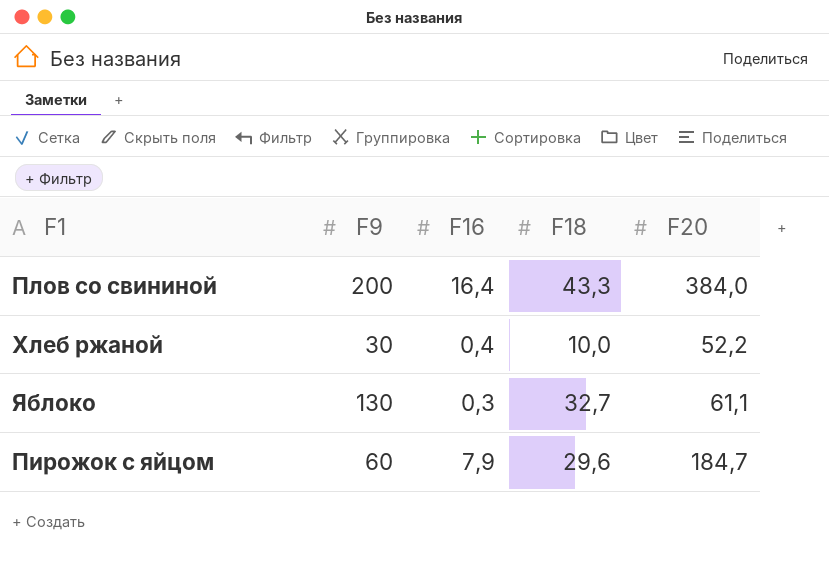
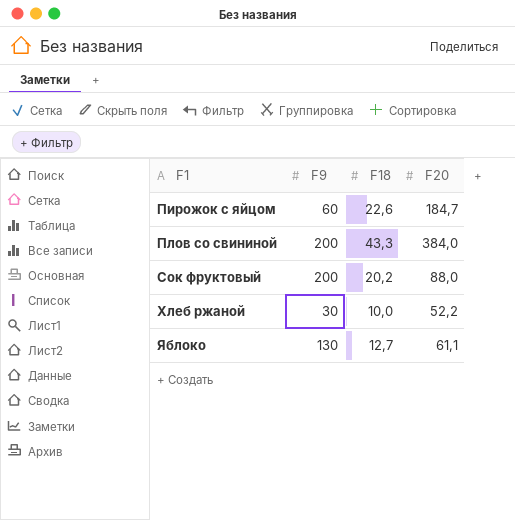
row order: none -> F1 ascending
column F16 | position: 3 -> none
Пирожок с яйцом | F18: 29,6 -> 22,6
row Сок фруктовый: none -> 200 | 20,2 | 88,0
Яблоко | F18: 32,7 -> 12,7

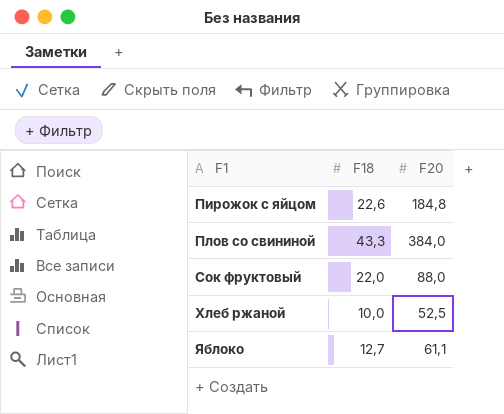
column F9 | position: 2 -> none
Пирожок с яйцом | F20: 184,7 -> 184,8
Сок фруктовый | F18: 20,2 -> 22,0
Хлеб ржаной | F20: 52,2 -> 52,5

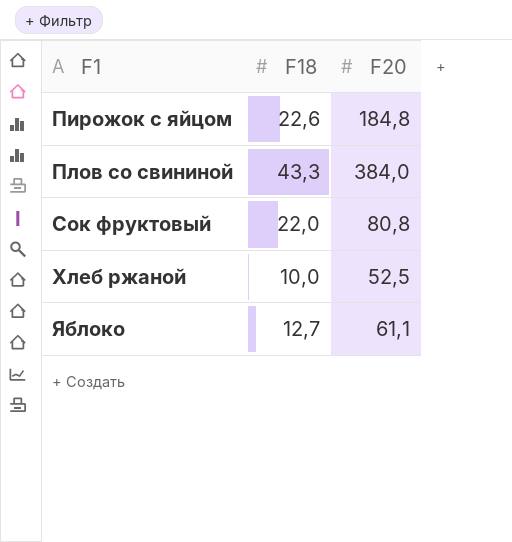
Сок фруктовый | F20: 88,0 -> 80,8

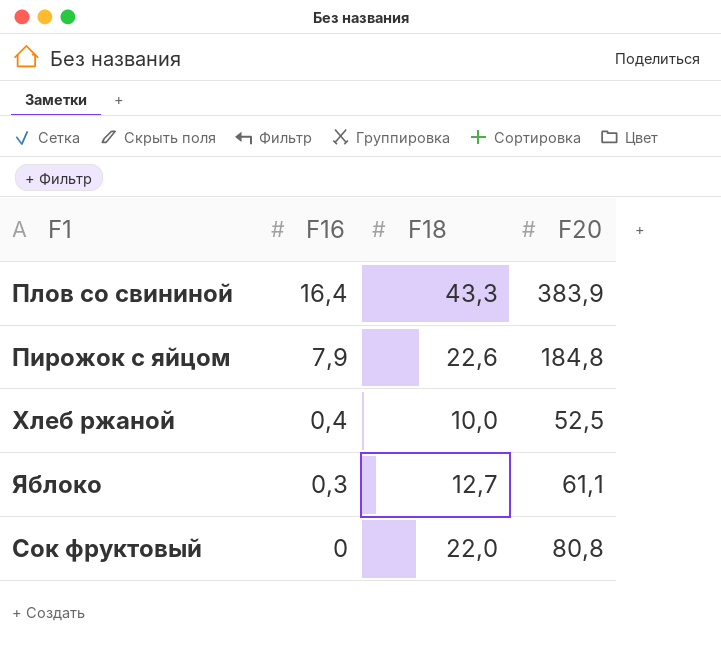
row order: F1 ascending -> F16 descending
column F16 | position: none -> 2
Плов со свининой | F20: 384,0 -> 383,9

